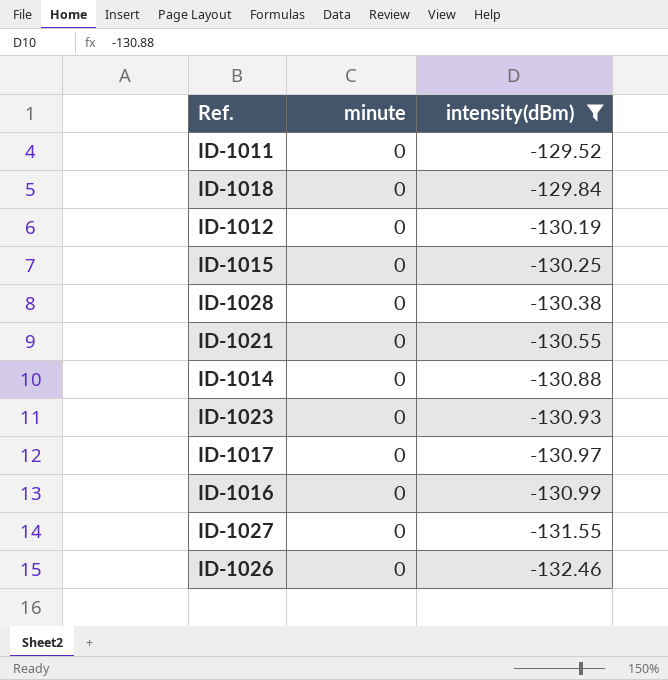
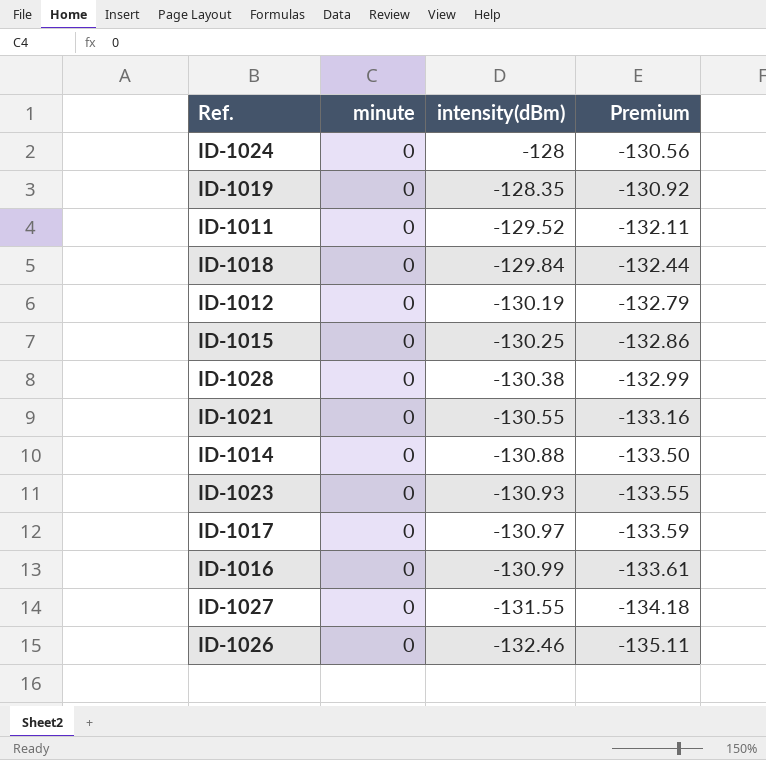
filter: intensity(dBm) <= -129.52 -> none
column Premium | formula: none -> [intensity(dBm)] * 1.02

